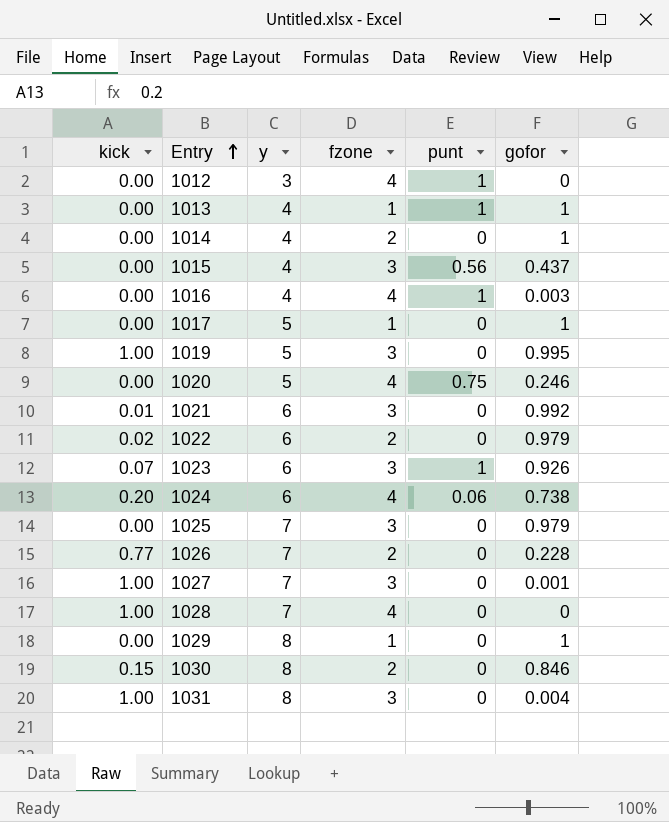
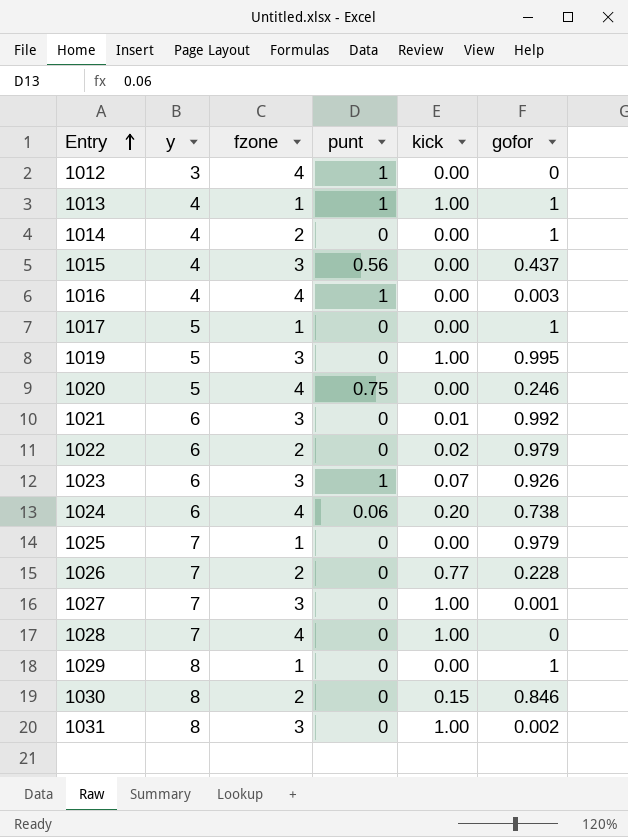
column kick | position: 1 -> 5
1013 | kick: 0.00 -> 1.00
1025 | fzone: 3 -> 1
1031 | gofor: 0.004 -> 0.002

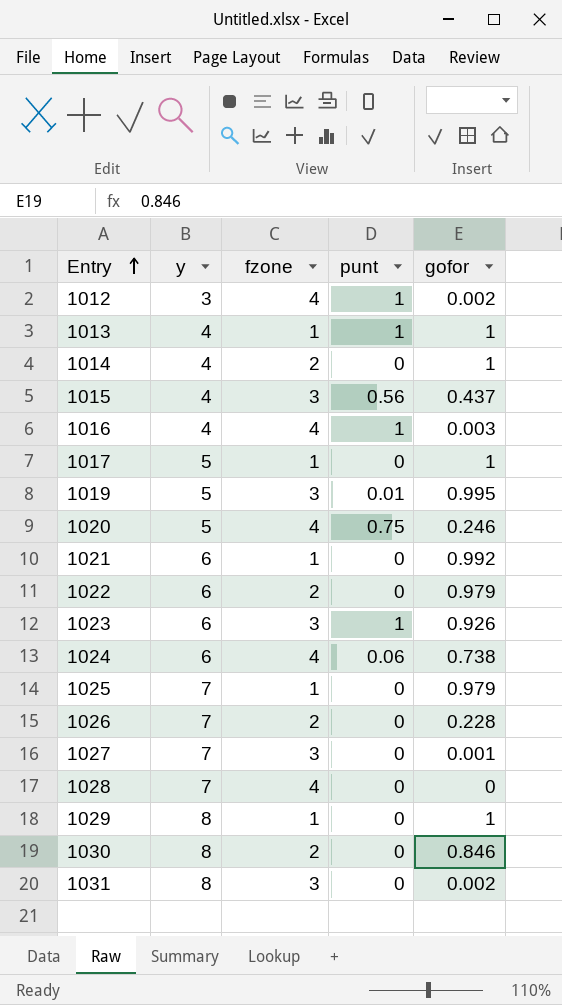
column kick | position: 5 -> none
1012 | gofor: 0 -> 0.002
1019 | punt: 0 -> 0.01
1021 | fzone: 3 -> 1

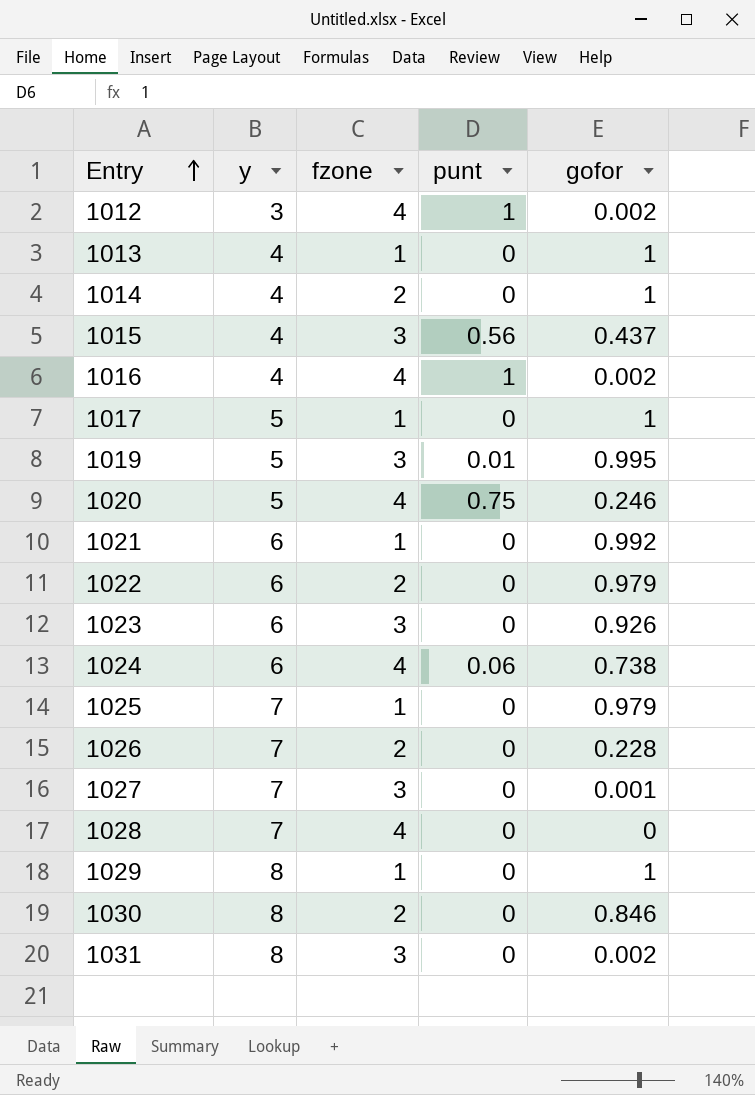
1013 | punt: 1 -> 0
1016 | gofor: 0.003 -> 0.002
1023 | punt: 1 -> 0

